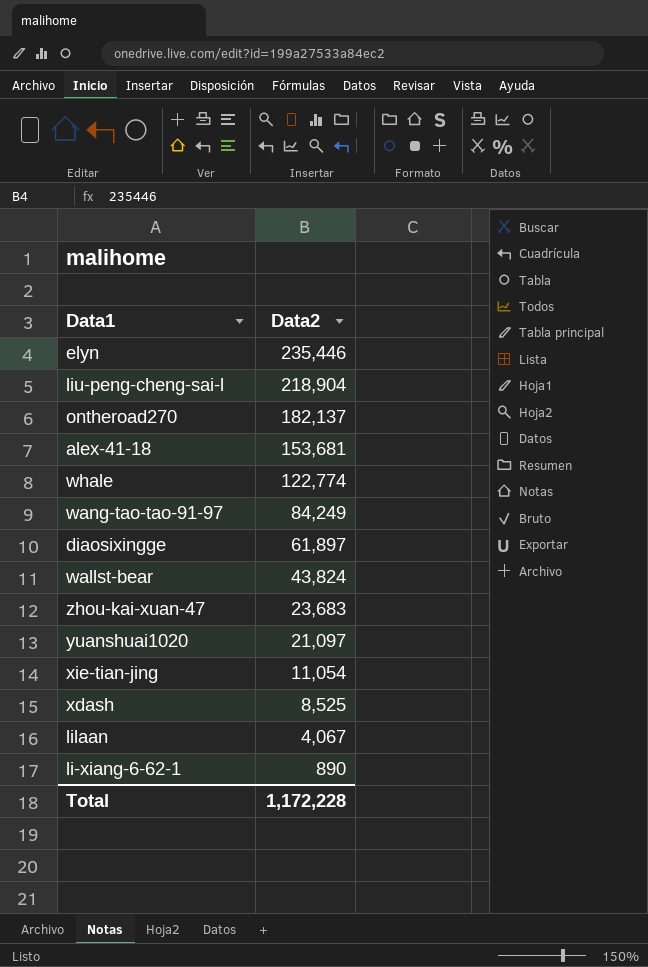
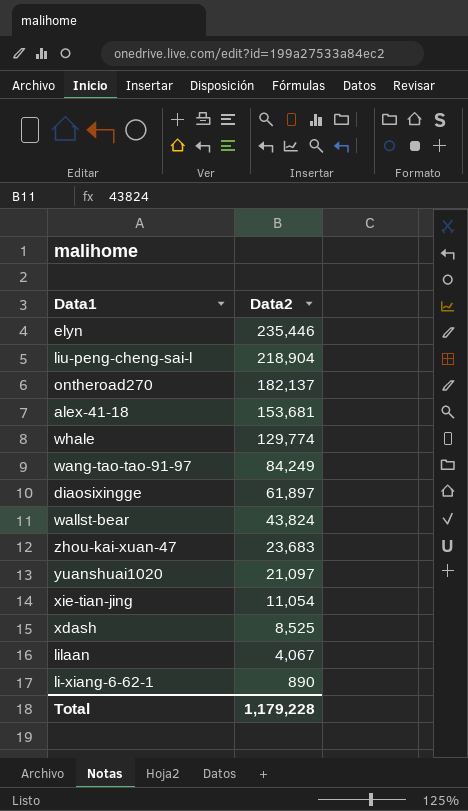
whale | Data2: 122,774 -> 129,774
Total | Data2: 1,172,228 -> 1,179,228

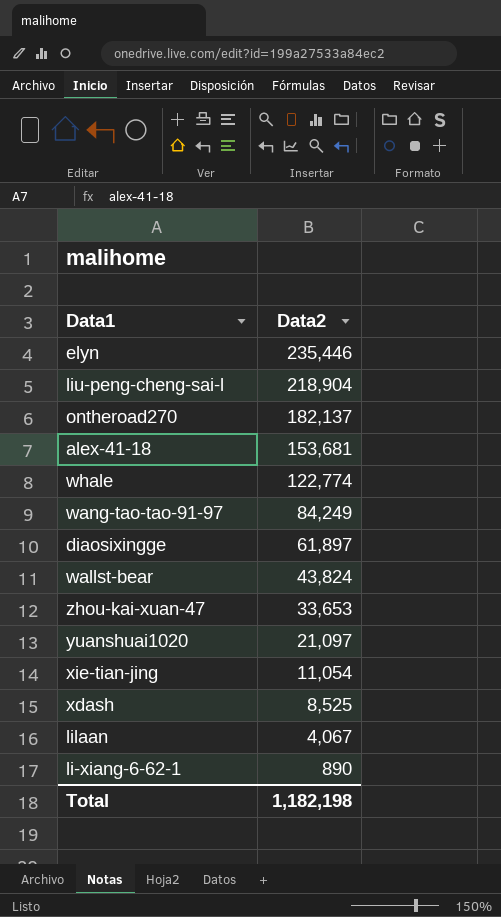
whale | Data2: 129,774 -> 122,774
zhou-kai-xuan-47 | Data2: 23,683 -> 33,653
Total | Data2: 1,179,228 -> 1,182,198

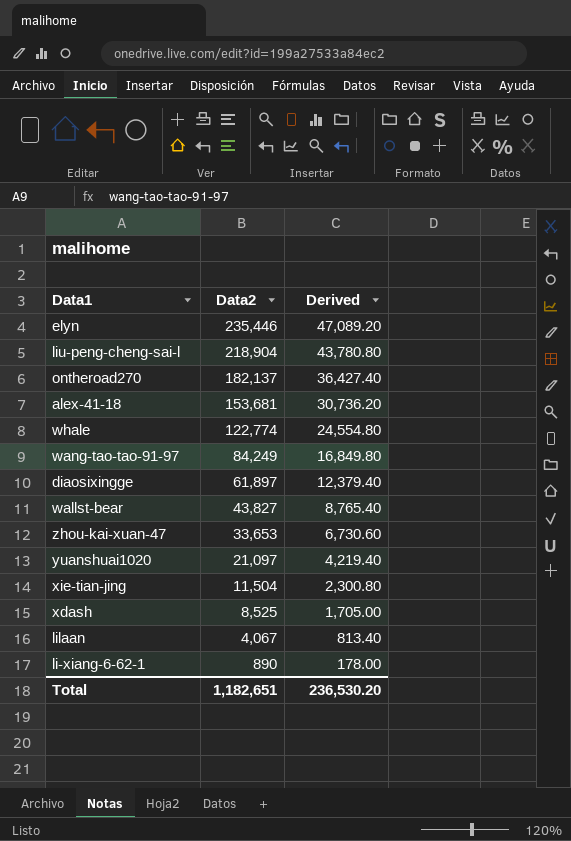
column Derived | formula: none -> [Data2] * 0.2
wallst-bear | Data2: 43,824 -> 43,827
xie-tian-jing | Data2: 11,054 -> 11,504
Total | Data2: 1,182,198 -> 1,182,651

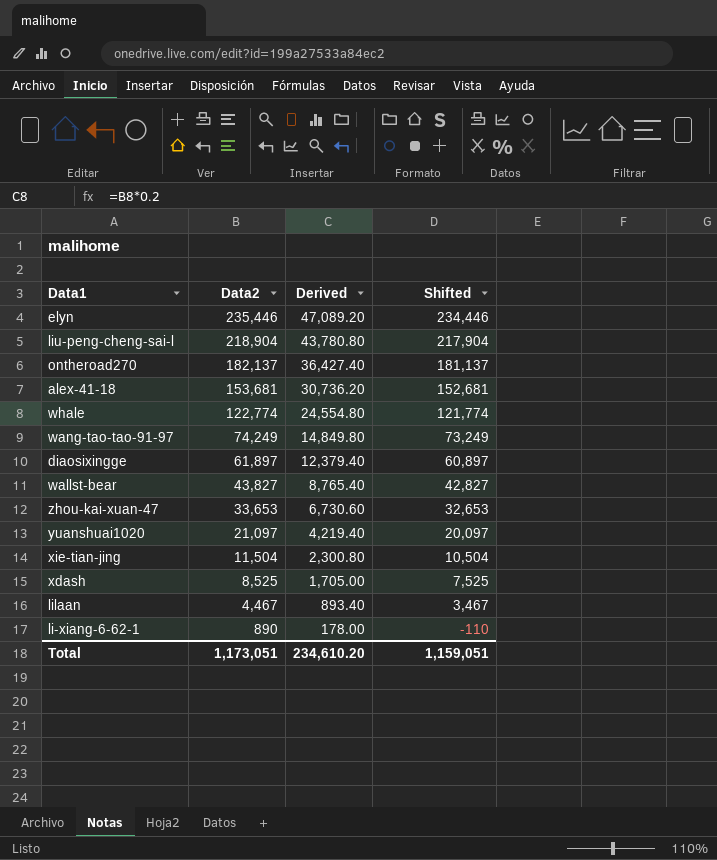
column Shifted | formula: none -> [Data2] - 1000
wang-tao-tao-91-97 | Data2: 84,249 -> 74,249
wang-tao-tao-91-97 | Derived: 16,849.80 -> 14,849.80
lilaan | Data2: 4,067 -> 4,467
lilaan | Derived: 813.40 -> 893.40
Total | Data2: 1,182,651 -> 1,173,051
Total | Derived: 236,530.20 -> 234,610.20

